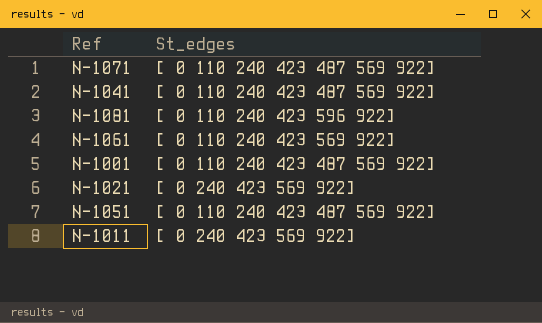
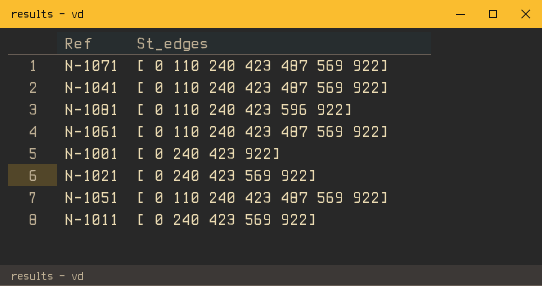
N-1061 | St_edges: [ 0 110 240 423 569 922] -> [ 0 110 240 423 487 569 922]
N-1001 | St_edges: [ 0 110 240 423 487 569 922] -> [ 0 240 423 922]

